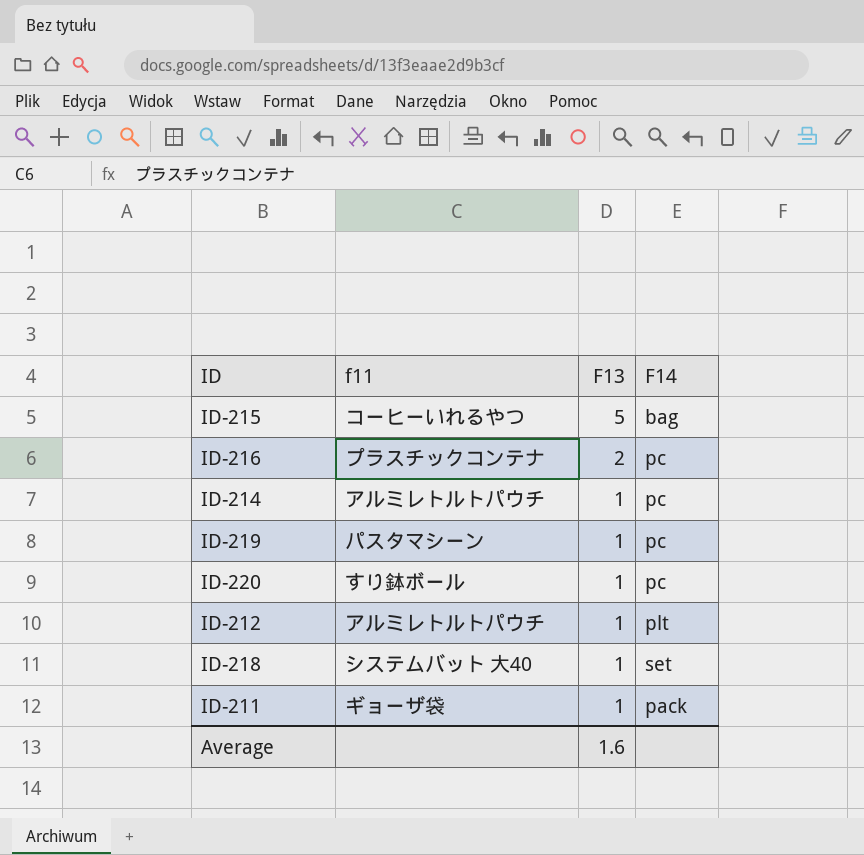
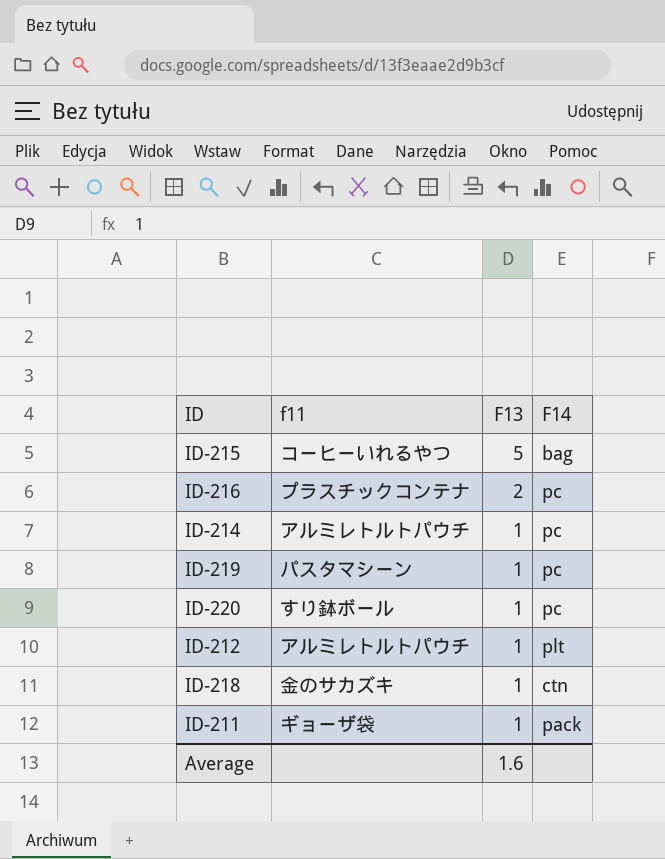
ID-218 | f11: システムバット 大40 -> 金のサカズキ
ID-218 | F14: set -> ctn

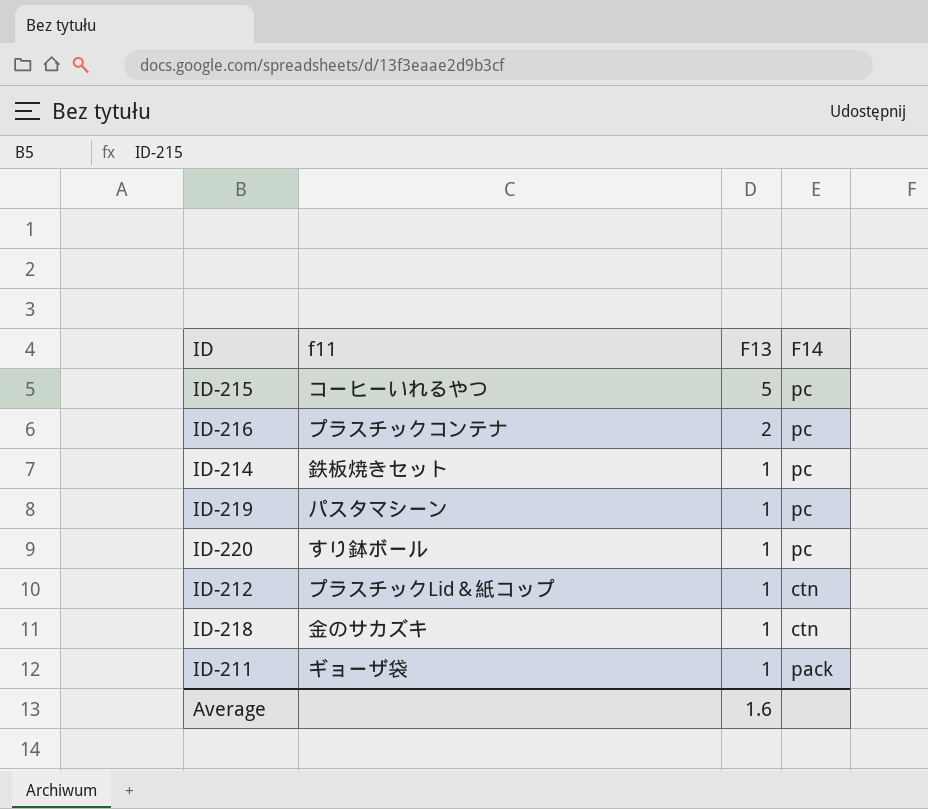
ID-215 | F14: bag -> pc
ID-214 | f11: アルミレトルトパウチ -> 鉄板焼きセット
ID-212 | f11: アルミレトルトパウチ -> プラスチックLid＆紙コップ
ID-212 | F14: plt -> ctn

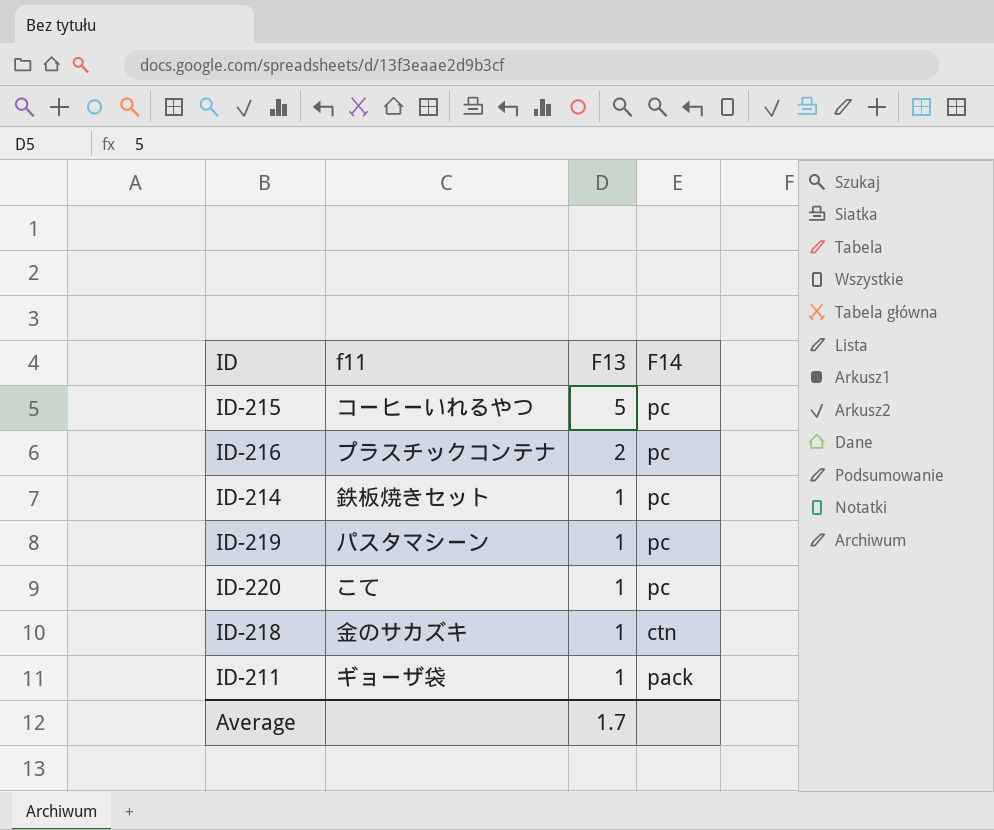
row ID-212: プラスチックLid＆紙コップ | 1 | ctn -> none
ID-220 | f11: すり鉢ボール -> こて
Average | F13: 1.6 -> 1.7

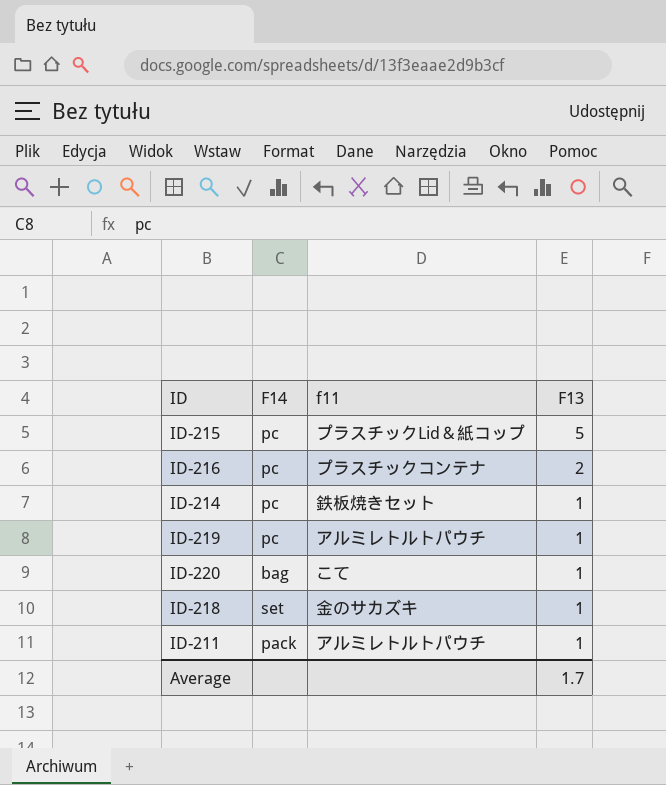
column F14 | position: 4 -> 2
ID-215 | f11: コーヒーいれるやつ -> プラスチックLid＆紙コップ
ID-219 | f11: パスタマシーン -> アルミレトルトパウチ
ID-220 | F14: pc -> bag
ID-218 | F14: ctn -> set
ID-211 | f11: ギョーザ袋 -> アルミレトルトパウチ

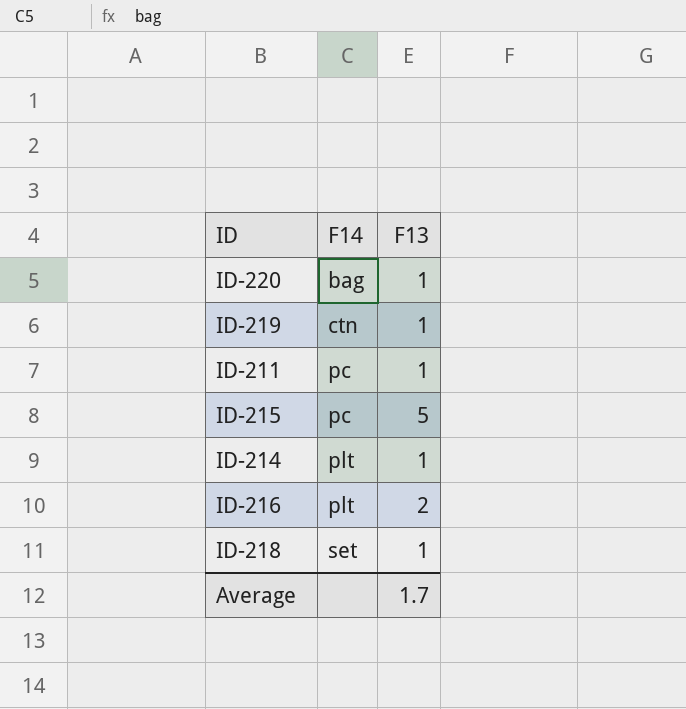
row order: F13 descending -> F14 ascending
column f11 | position: 3 -> none
ID-219 | F14: pc -> ctn
ID-211 | F14: pack -> pc
ID-214 | F14: pc -> plt
ID-216 | F14: pc -> plt

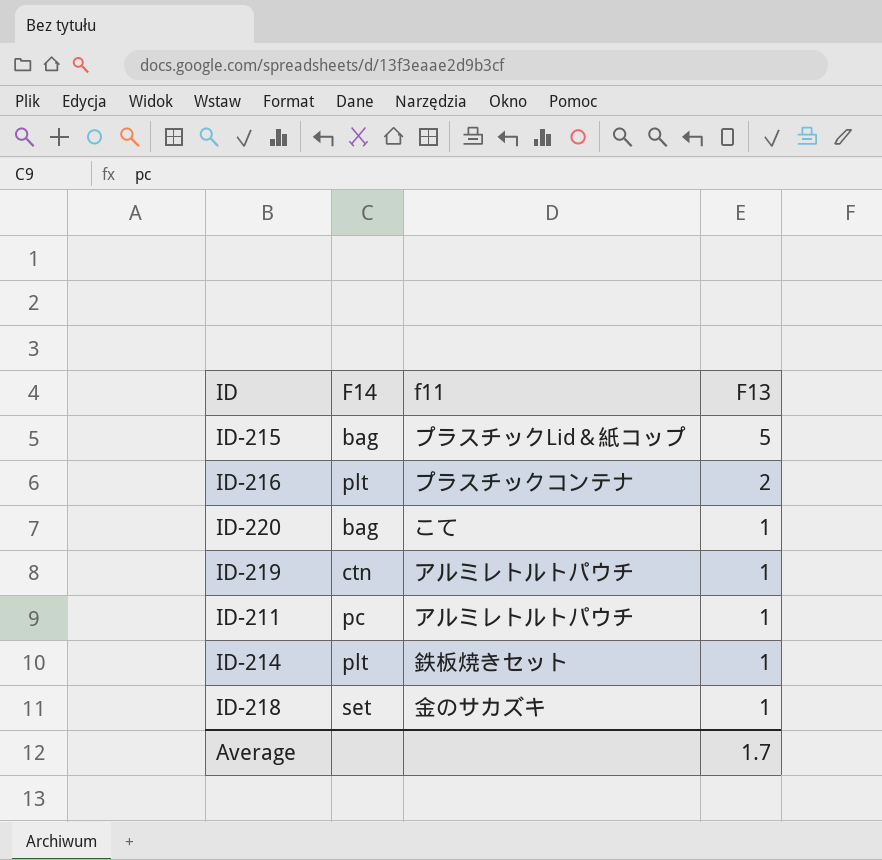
row order: F14 ascending -> F13 descending
column f11 | position: none -> 3
ID-215 | F14: pc -> bag

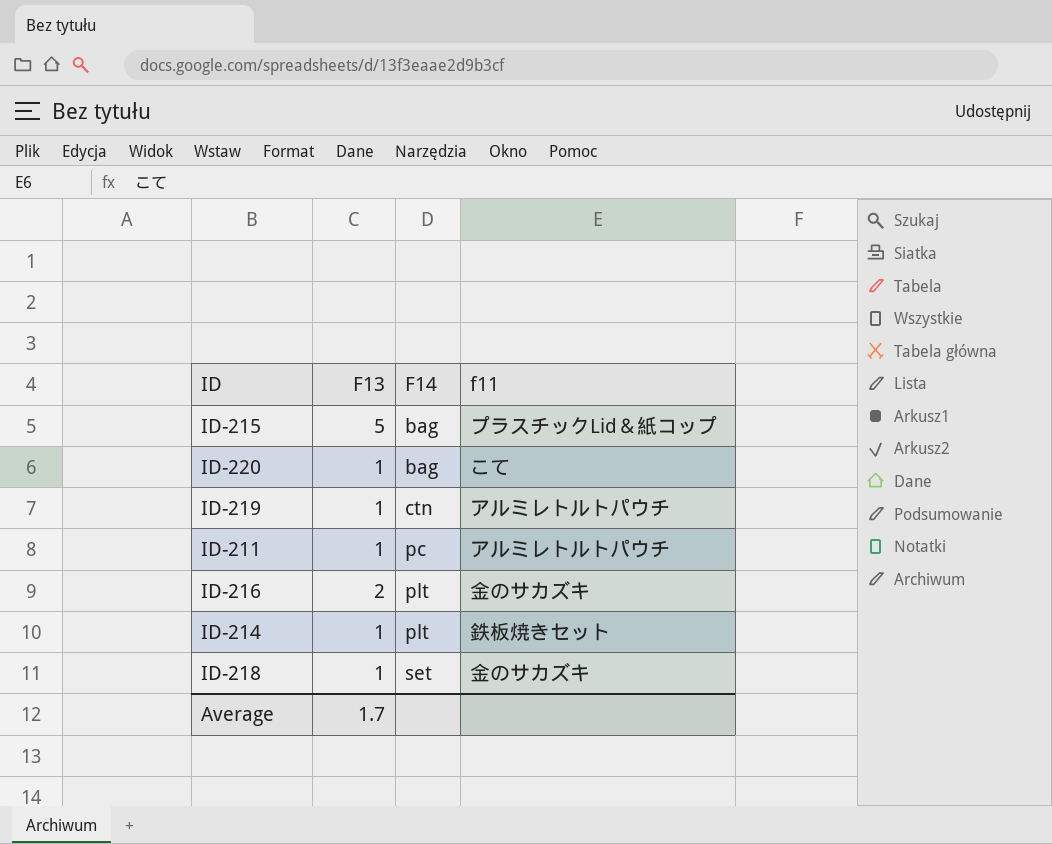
row order: F13 descending -> F14 ascending
column F13 | position: 4 -> 2
ID-216 | f11: プラスチックコンテナ -> 金のサカズキ

